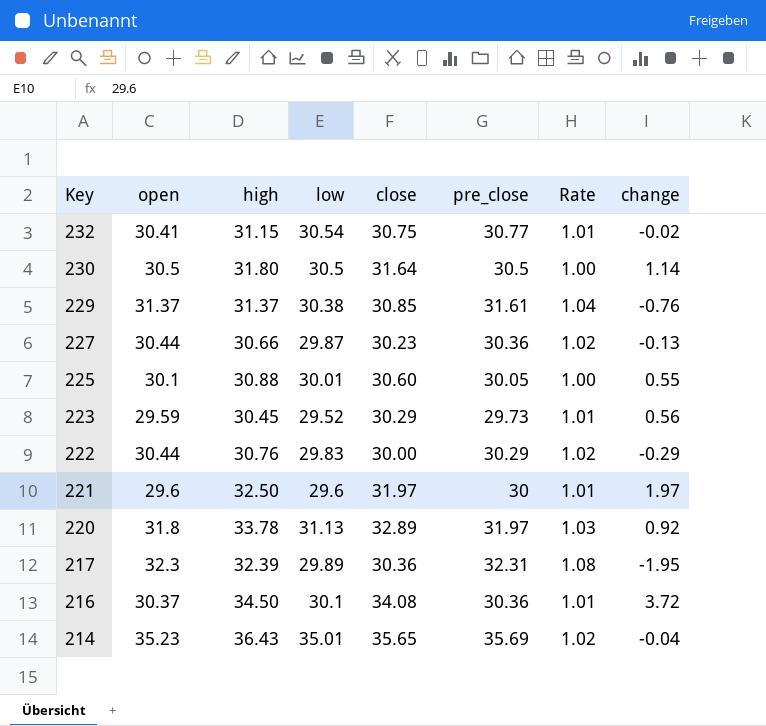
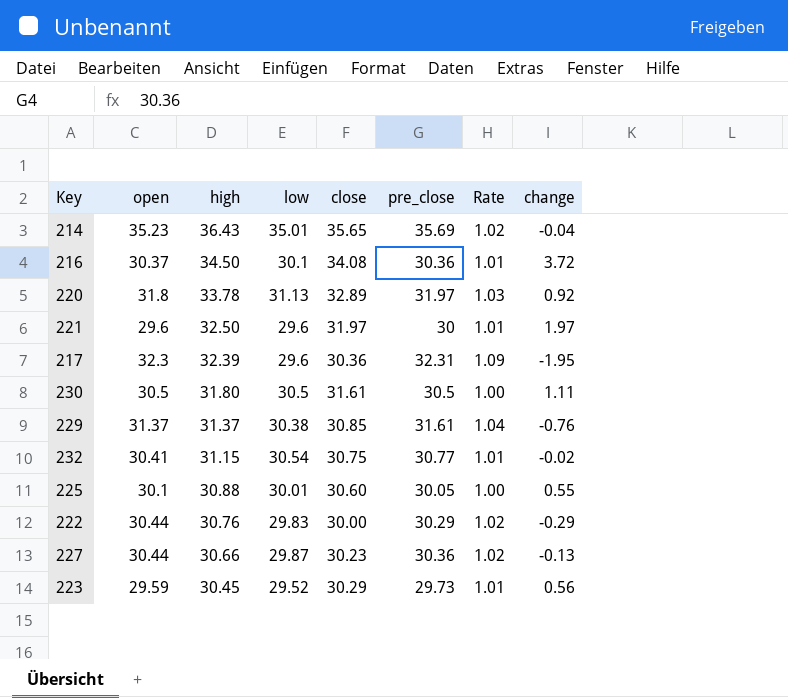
row order: Key descending -> high descending
217 | low: 29.89 -> 29.6
217 | Rate: 1.08 -> 1.09
230 | close: 31.64 -> 31.61
230 | change: 1.14 -> 1.11

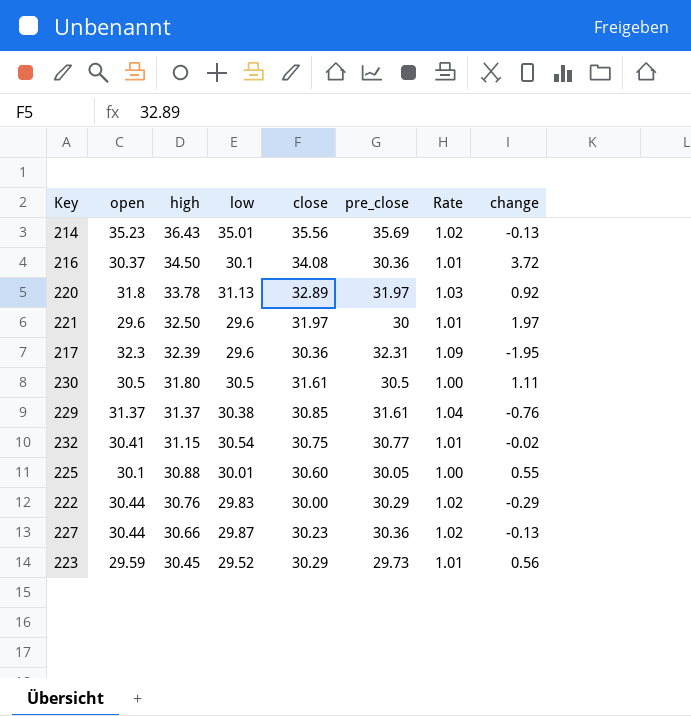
214 | close: 35.65 -> 35.56
214 | change: -0.04 -> -0.13

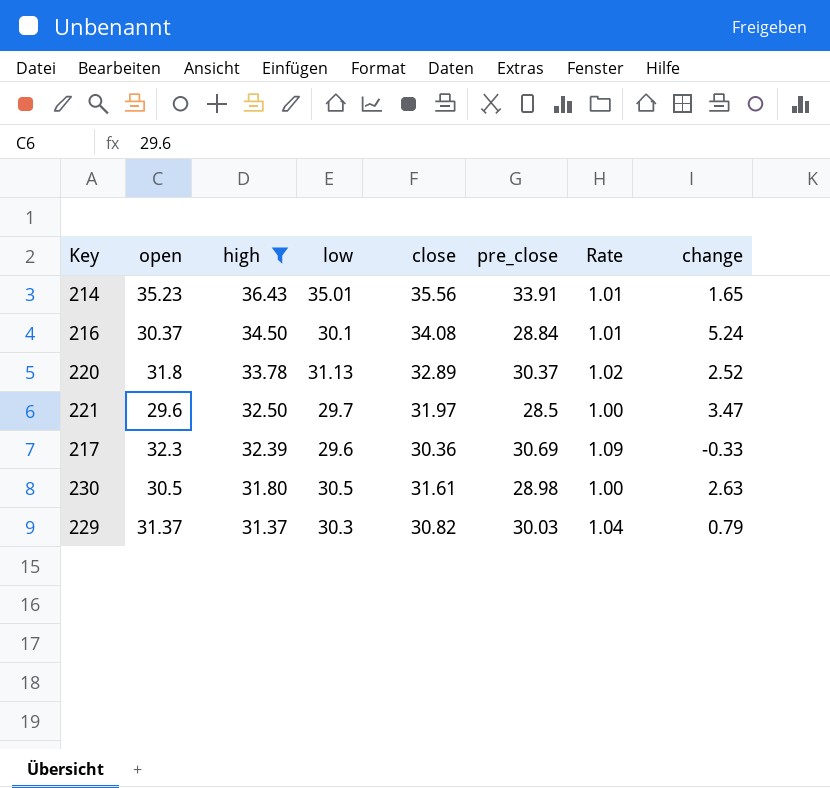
filter: none -> high >= 31.37
column Rate | formula: [pre_close] / [low] -> [open] / [low]
214 | pre_close: 35.69 -> 33.91
214 | change: -0.13 -> 1.65
216 | pre_close: 30.36 -> 28.84
216 | change: 3.72 -> 5.24
220 | pre_close: 31.97 -> 30.37
220 | change: 0.92 -> 2.52
221 | low: 29.6 -> 29.7
221 | pre_close: 30 -> 28.5
221 | change: 1.97 -> 3.47
217 | pre_close: 32.31 -> 30.69
217 | change: -1.95 -> -0.33
230 | pre_close: 30.5 -> 28.98
230 | change: 1.11 -> 2.63
229 | low: 30.38 -> 30.3
229 | close: 30.85 -> 30.82
229 | pre_close: 31.61 -> 30.03
229 | change: -0.76 -> 0.79

